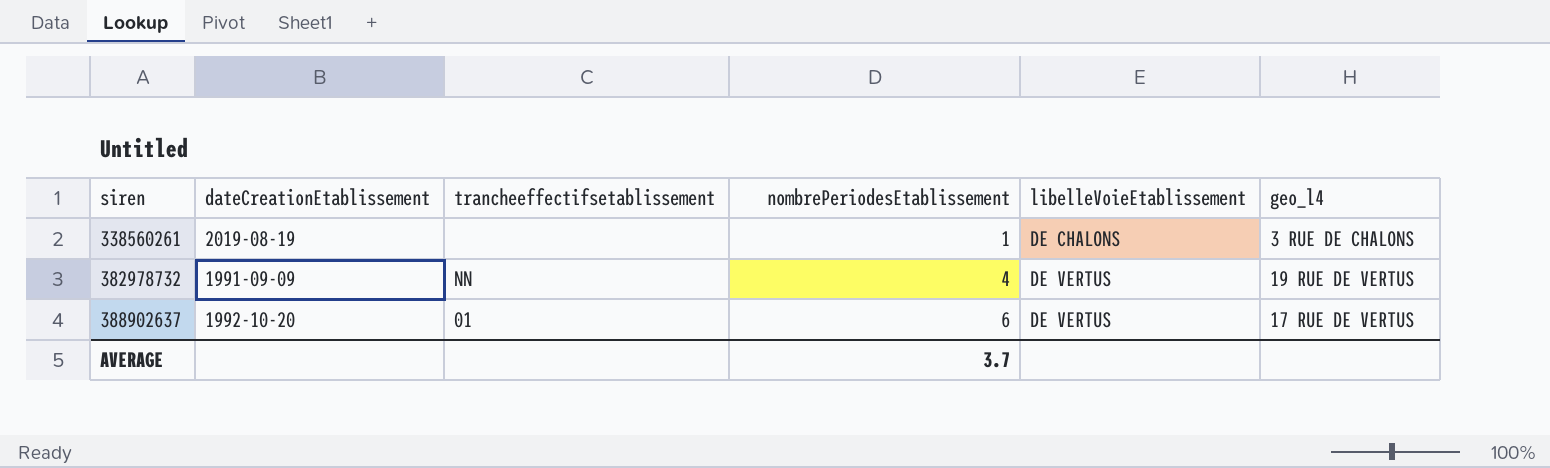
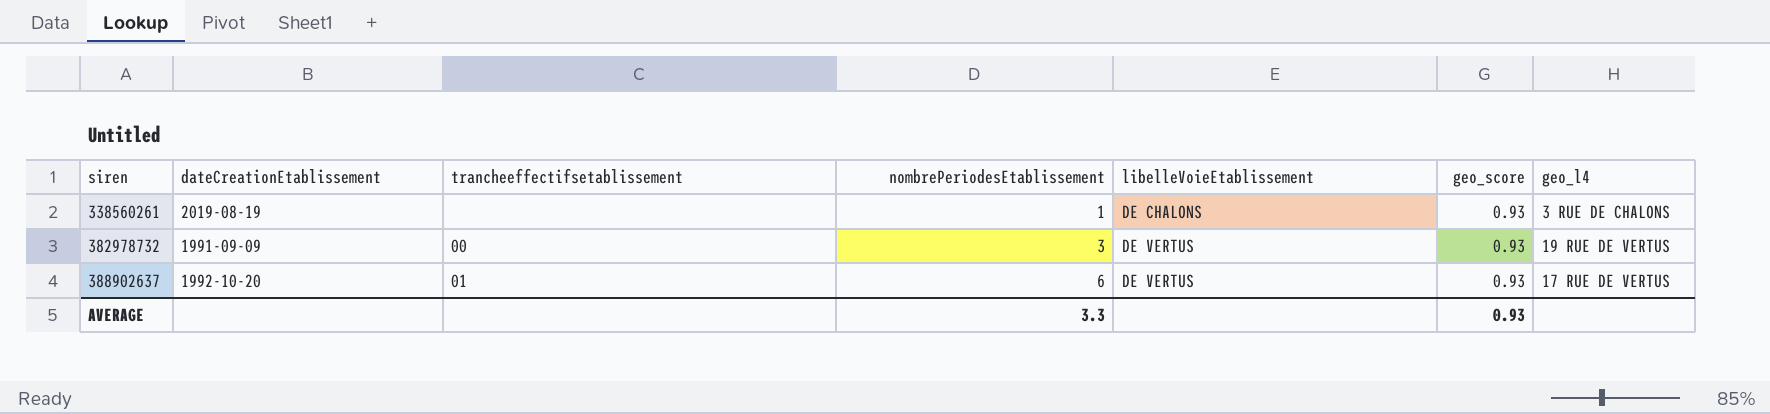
column geo_score | position: none -> 6
382978732 | trancheeffectifsetablissement: NN -> 00
382978732 | nombrePeriodesEtablissement: 4 -> 3
AVERAGE | nombrePeriodesEtablissement: 3.7 -> 3.3

